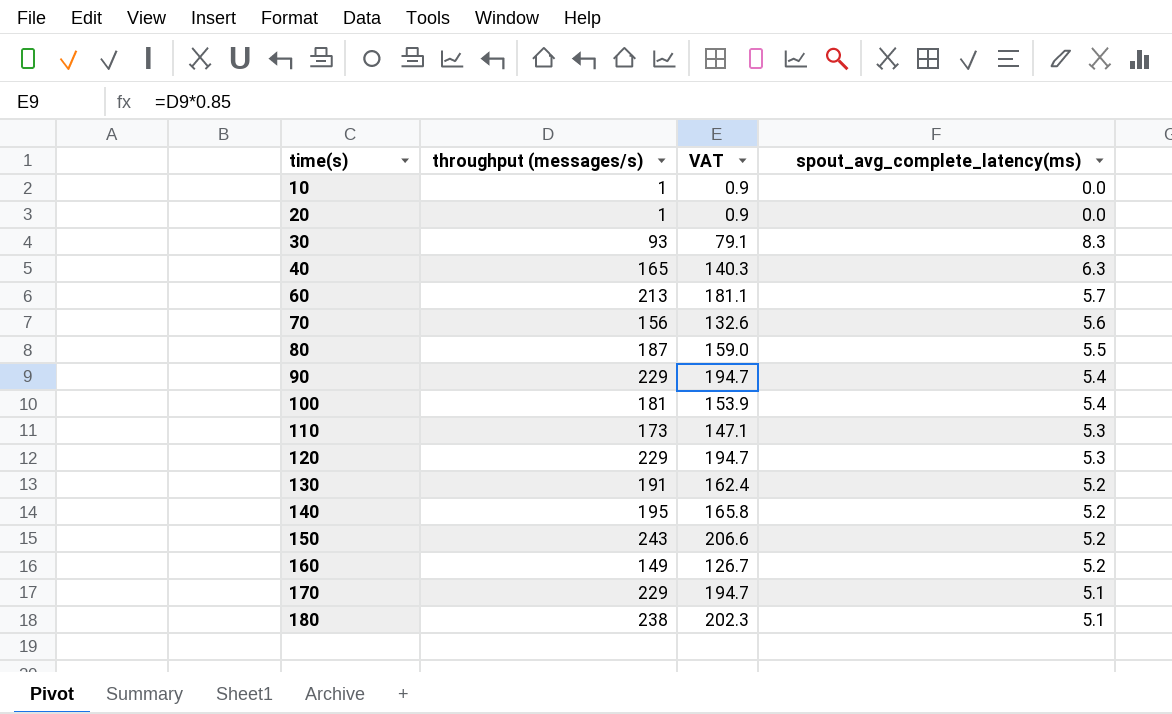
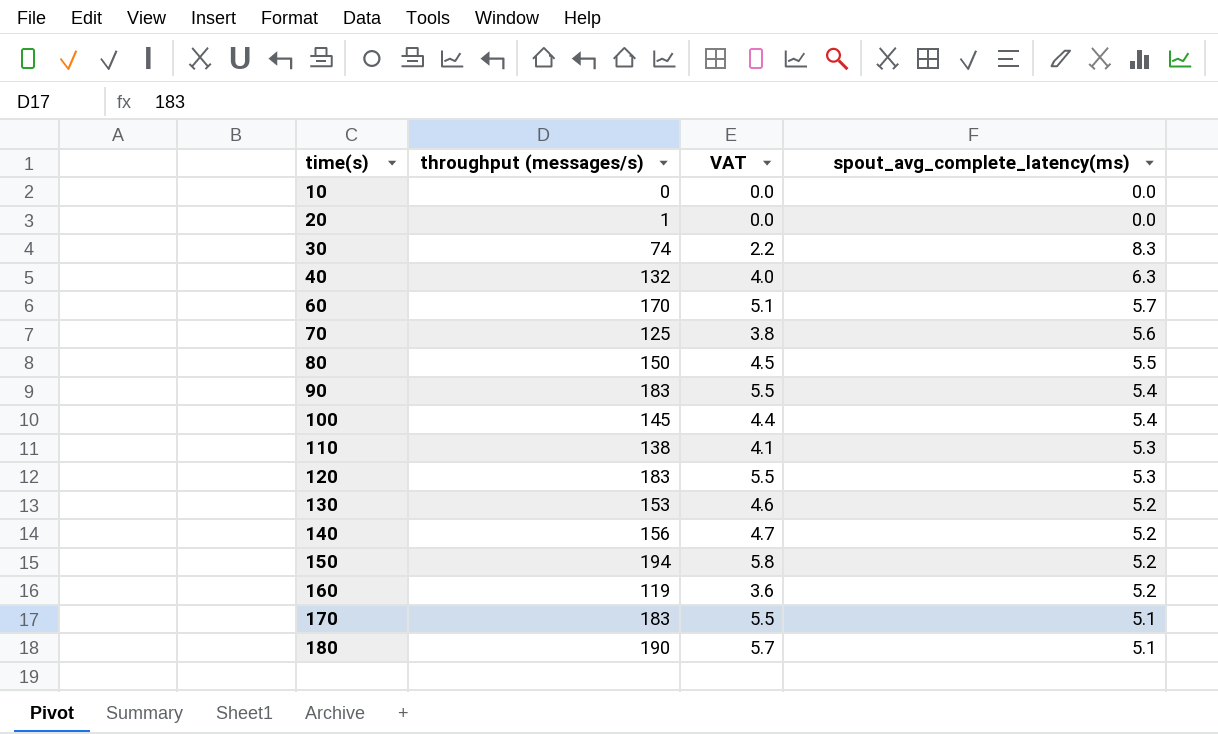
column VAT | formula: [throughput (messages/s)] * 0.85 -> [throughput (messages/s)] * 0.03
10 | throughput (messages/s): 1 -> 0
30 | throughput (messages/s): 93 -> 74
40 | throughput (messages/s): 165 -> 132
60 | throughput (messages/s): 213 -> 170
70 | throughput (messages/s): 156 -> 125
80 | throughput (messages/s): 187 -> 150
90 | throughput (messages/s): 229 -> 183
100 | throughput (messages/s): 181 -> 145
110 | throughput (messages/s): 173 -> 138
120 | throughput (messages/s): 229 -> 183
130 | throughput (messages/s): 191 -> 153
140 | throughput (messages/s): 195 -> 156
150 | throughput (messages/s): 243 -> 194
160 | throughput (messages/s): 149 -> 119
170 | throughput (messages/s): 229 -> 183
180 | throughput (messages/s): 238 -> 190

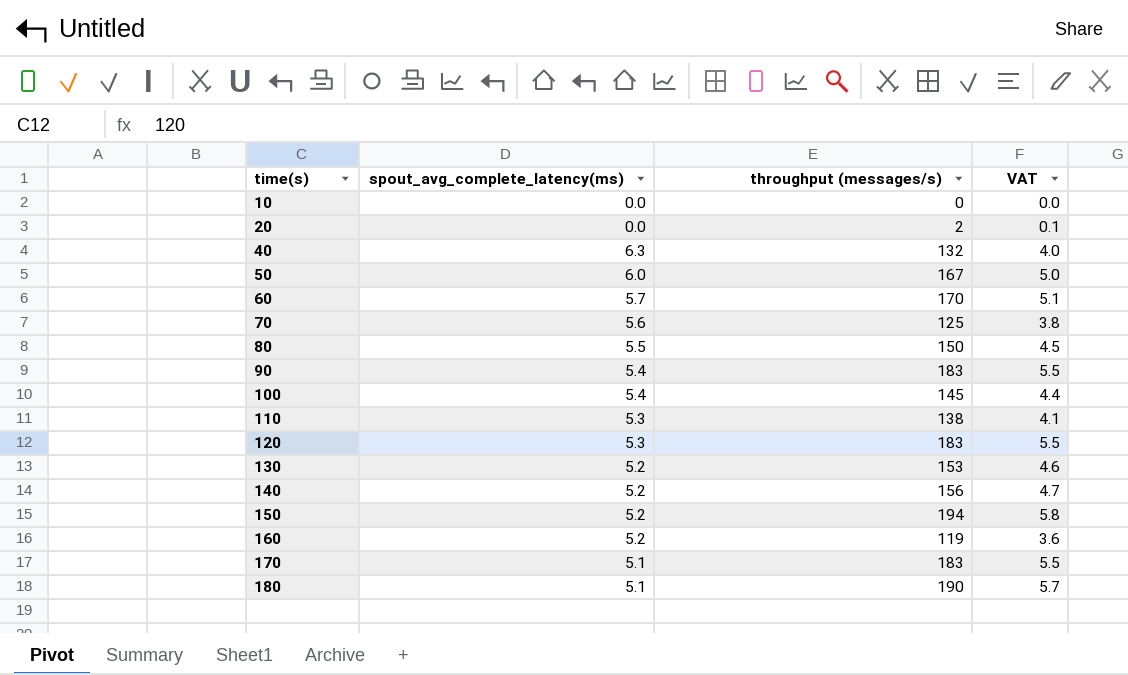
column spout_avg_complete_latency(ms) | position: 4 -> 2
row 30: 74 | 2.2 | 8.3 -> none
20 | throughput (messages/s): 1 -> 2
20 | VAT: 0.0 -> 0.1
row 50: none -> 6.0 | 167 | 5.0

